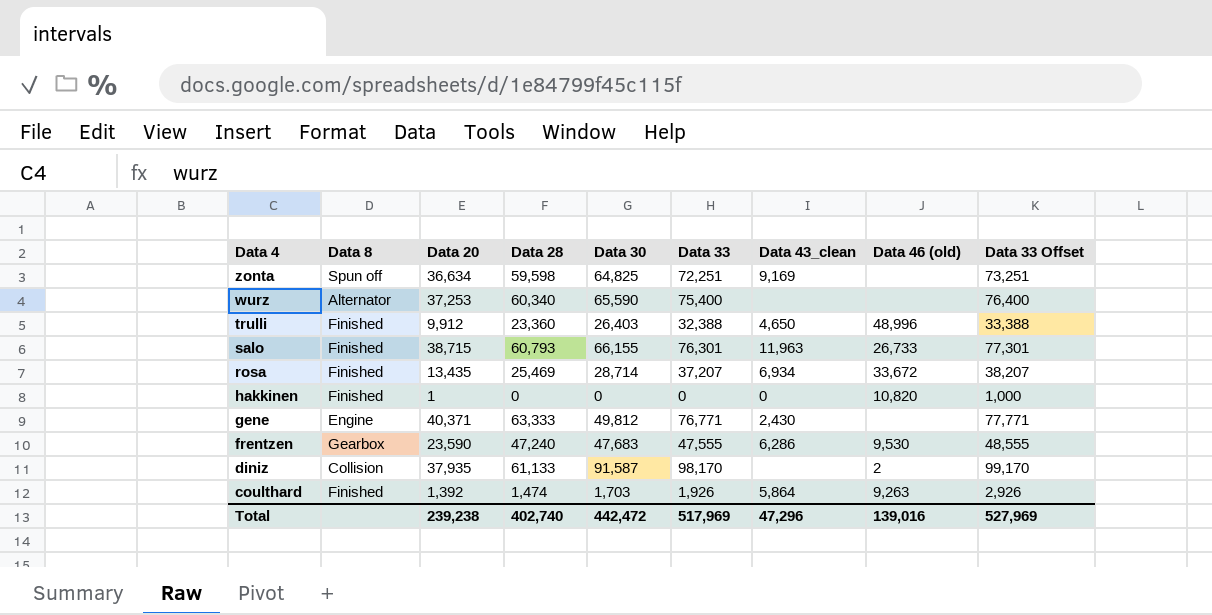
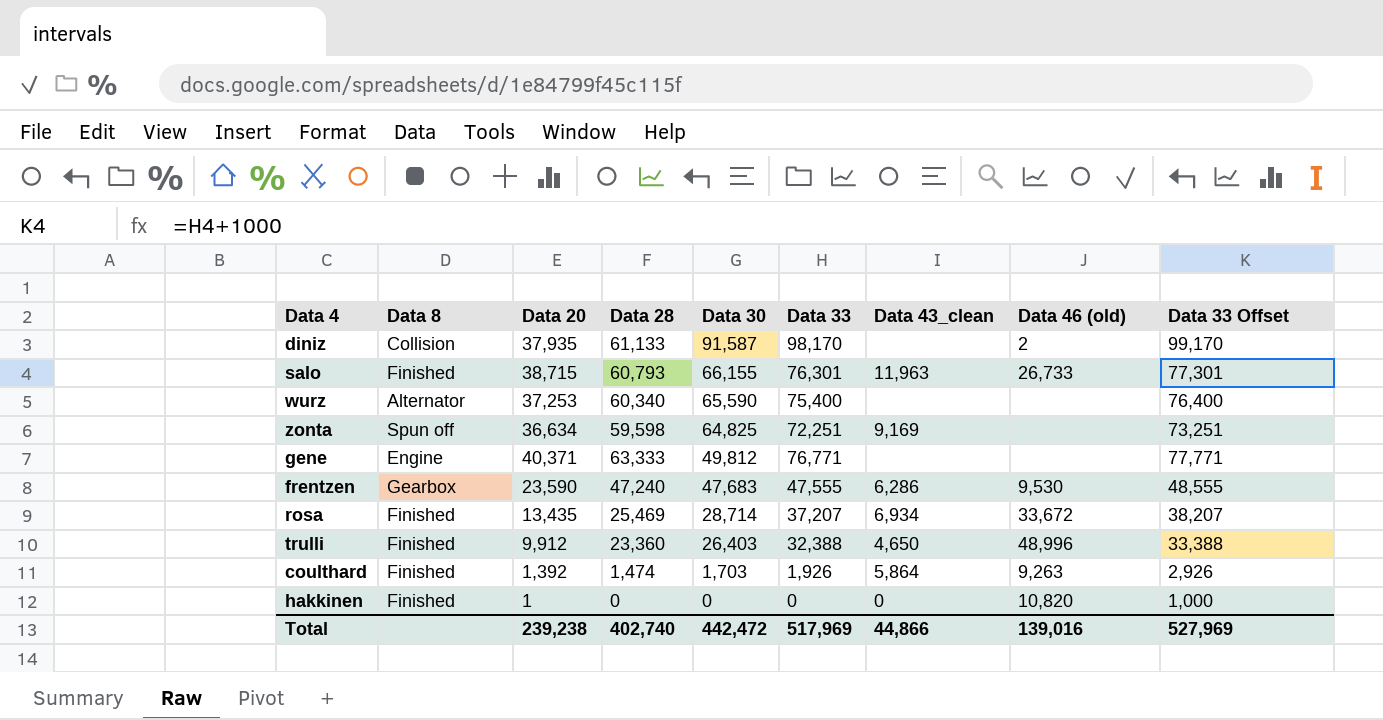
row order: Data 4 descending -> Data 30 descending
gene | Data 43_clean: 2,430 -> none
Total | Data 43_clean: 47,296 -> 44,866

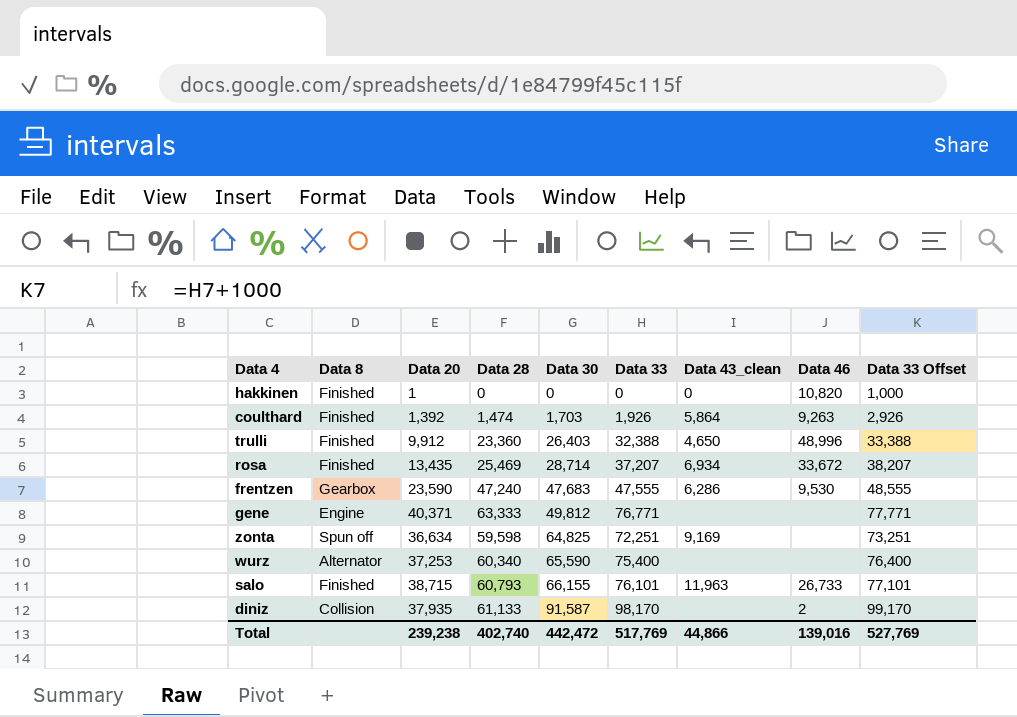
row order: Data 30 descending -> Data 30 ascending
column name: Data 46 (old) -> Data 46
salo | Data 33: 76,301 -> 76,101
salo | Data 33 Offset: 77,301 -> 77,101
Total | Data 33: 517,969 -> 517,769
Total | Data 33 Offset: 527,969 -> 527,769

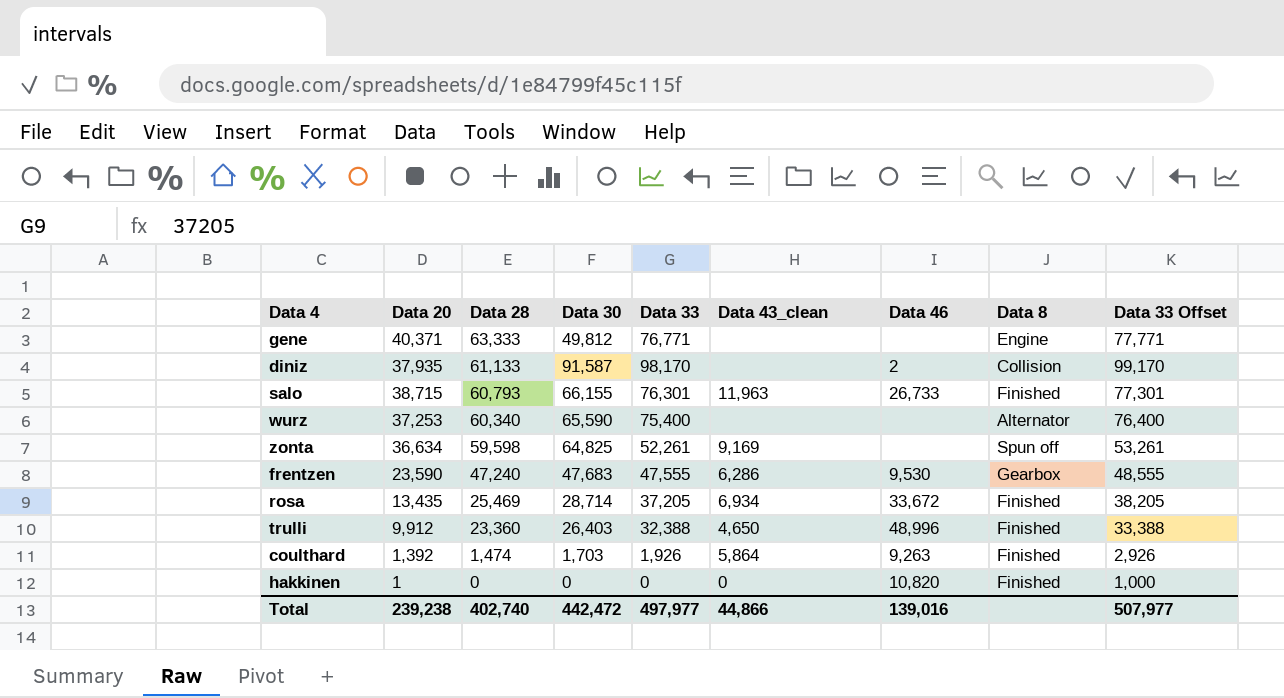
row order: Data 30 ascending -> Data 28 descending
column Data 8 | position: 2 -> 8
salo | Data 33: 76,101 -> 76,301
salo | Data 33 Offset: 77,101 -> 77,301
zonta | Data 33: 72,251 -> 52,261
zonta | Data 33 Offset: 73,251 -> 53,261
rosa | Data 33: 37,207 -> 37,205
rosa | Data 33 Offset: 38,207 -> 38,205
Total | Data 33: 517,769 -> 497,977
Total | Data 33 Offset: 527,769 -> 507,977

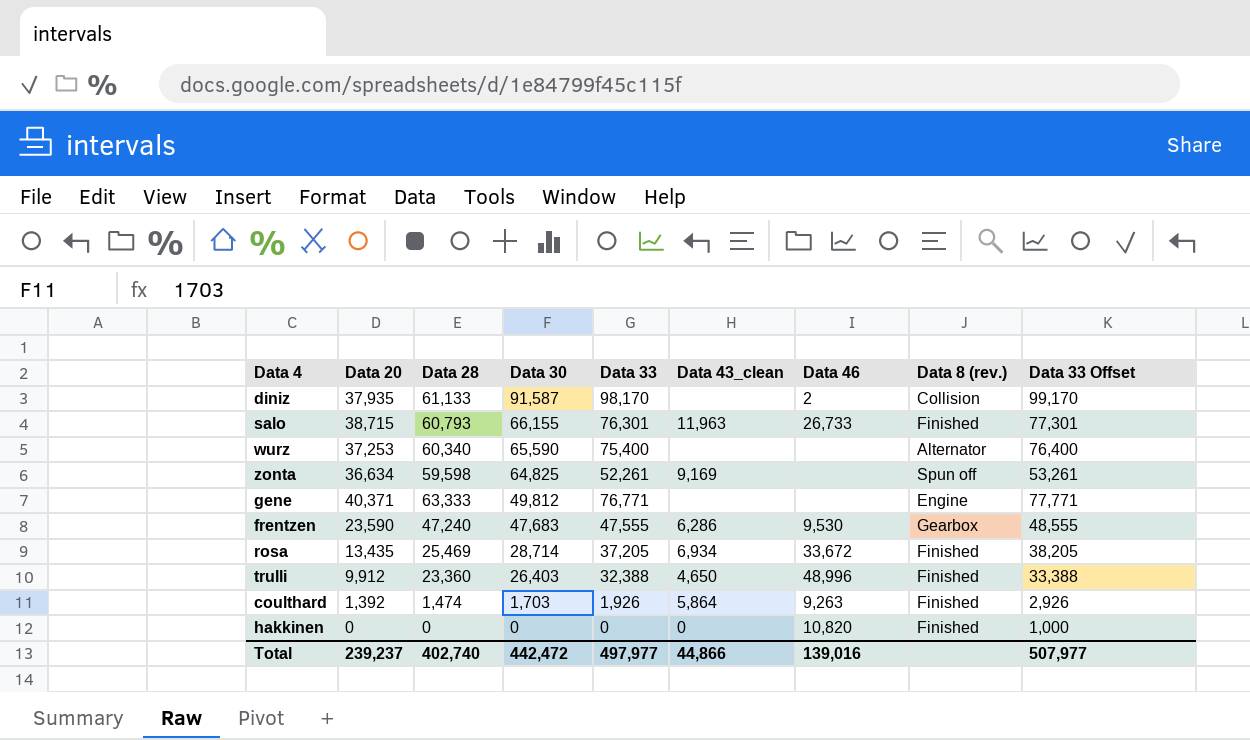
row order: Data 28 descending -> Data 30 descending
column name: Data 8 -> Data 8 (rev.)
hakkinen | Data 20: 1 -> 0
Total | Data 20: 239,238 -> 239,237

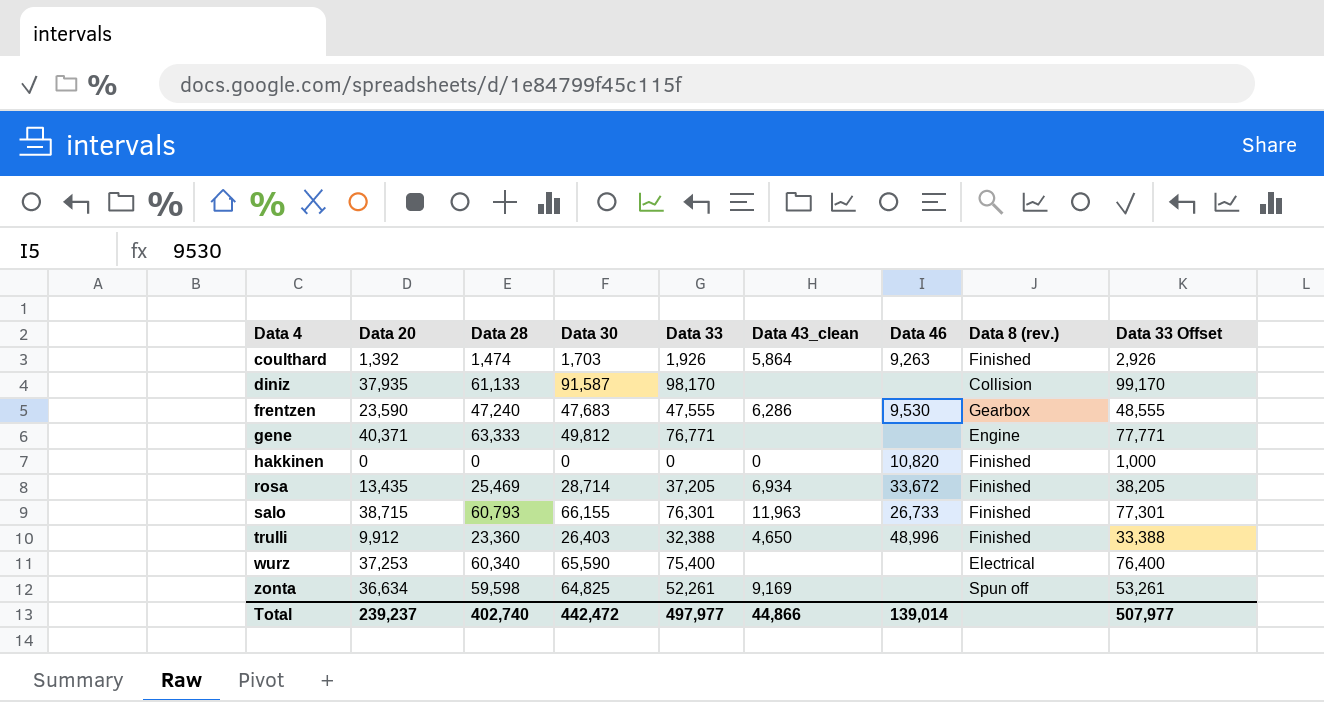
row order: Data 30 descending -> Data 4 ascending
diniz | Data 46: 2 -> none
wurz | Data 8 (rev.): Alternator -> Electrical
Total | Data 46: 139,016 -> 139,014

